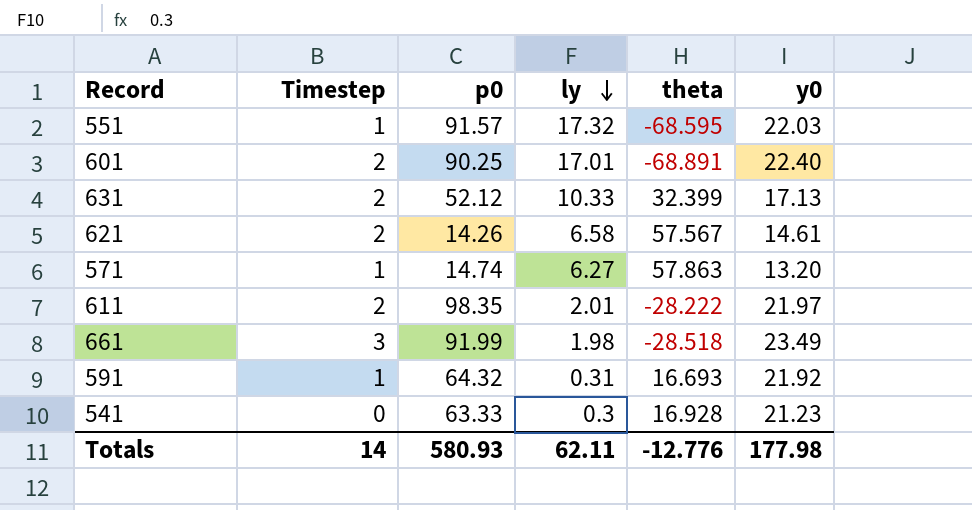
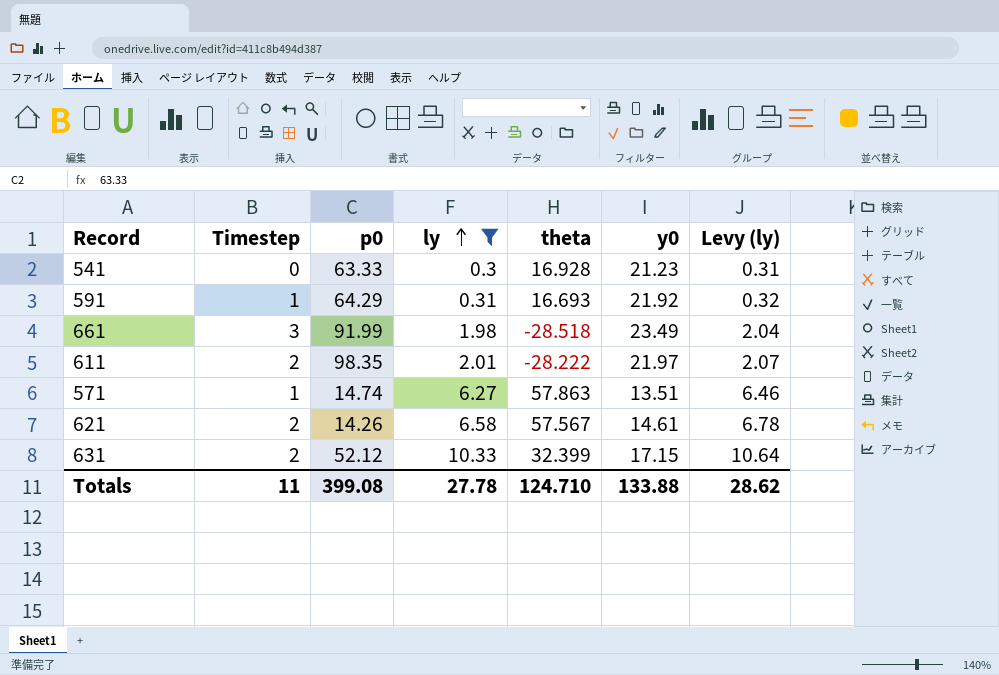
filter: none -> ly <= 10.33
row order: ly descending -> ly ascending
column Levy (ly) | formula: none -> [ly] * 1.03
591 | p0: 64.32 -> 64.29
571 | y0: 13.20 -> 13.51
631 | y0: 17.13 -> 17.15
Totals | Timestep: 14 -> 11
Totals | p0: 580.93 -> 399.08
Totals | ly: 62.11 -> 27.78
Totals | theta: -12.776 -> 124.710
Totals | y0: 177.98 -> 133.88

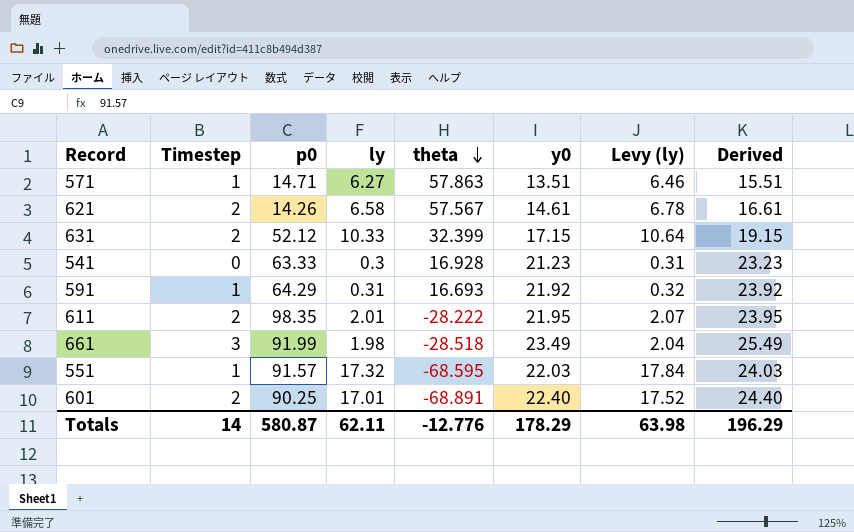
filter: ly <= 10.33 -> none
row order: ly ascending -> theta descending
column Derived | formula: none -> [y0] + 2
571 | p0: 14.74 -> 14.71
611 | y0: 21.97 -> 21.95
Totals | Timestep: 11 -> 14
Totals | p0: 399.08 -> 580.87
Totals | ly: 27.78 -> 62.11
Totals | theta: 124.710 -> -12.776
Totals | y0: 133.88 -> 178.29
Totals | Levy (ly): 28.62 -> 63.98

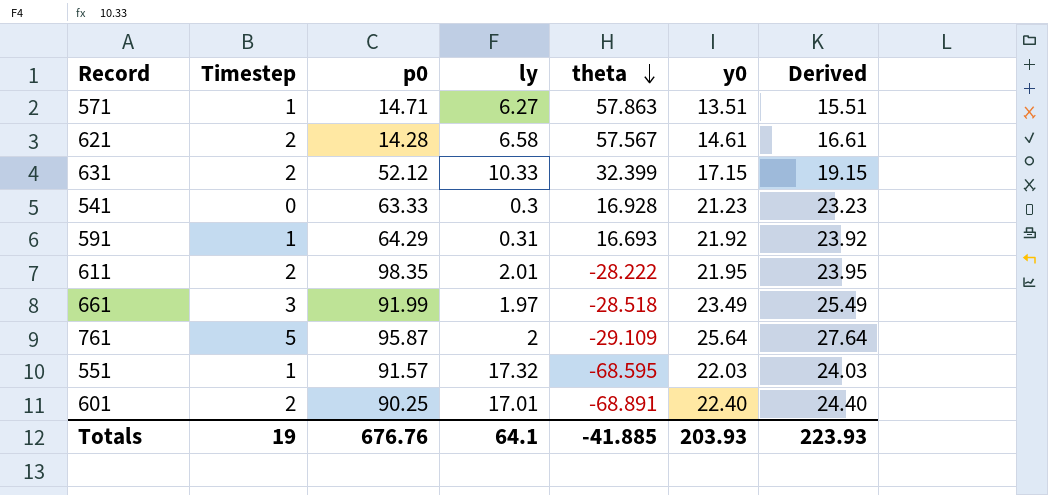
column Levy (ly) | formula: [ly] * 1.03 -> none
621 | p0: 14.26 -> 14.28
661 | ly: 1.98 -> 1.97
row 761: none -> 5 | 95.87 | 2 | -29.109 | 25.64 | 27.64
Totals | Timestep: 14 -> 19
Totals | p0: 580.87 -> 676.76
Totals | ly: 62.11 -> 64.1
Totals | theta: -12.776 -> -41.885
Totals | y0: 178.29 -> 203.93
Totals | Derived: 196.29 -> 223.93

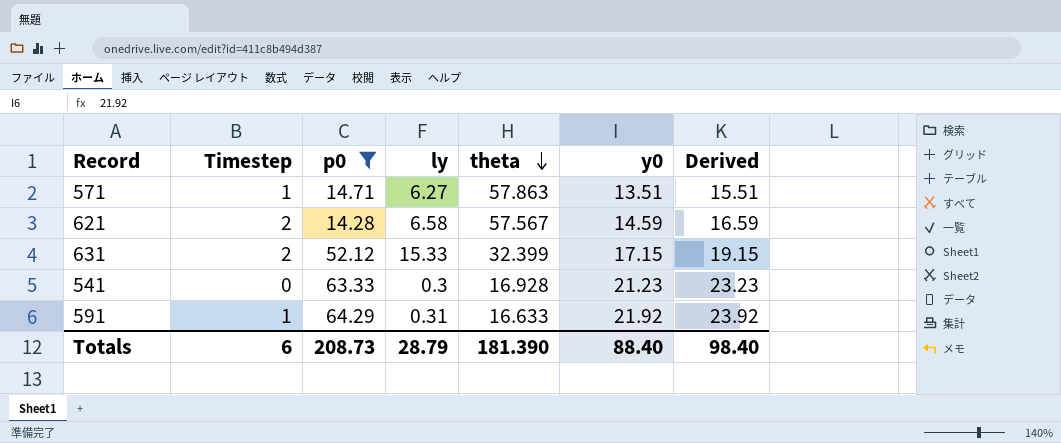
filter: none -> p0 <= 64.29
621 | y0: 14.61 -> 14.59
621 | Derived: 16.61 -> 16.59
631 | ly: 10.33 -> 15.33
591 | theta: 16.693 -> 16.633
Totals | Timestep: 19 -> 6
Totals | p0: 676.76 -> 208.73
Totals | ly: 64.1 -> 28.79
Totals | theta: -41.885 -> 181.390
Totals | y0: 203.93 -> 88.40
Totals | Derived: 223.93 -> 98.40

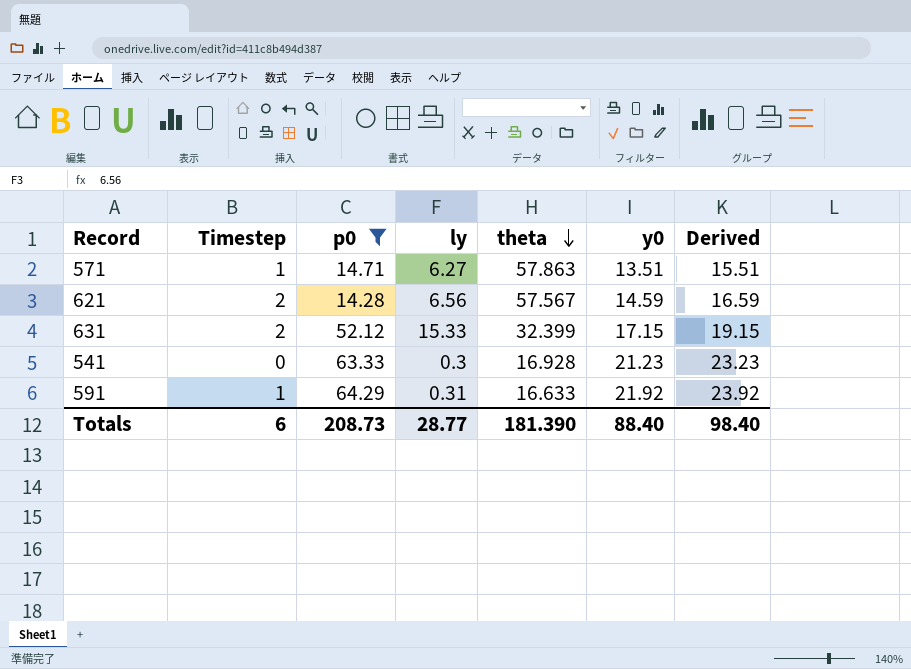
621 | ly: 6.58 -> 6.56
Totals | ly: 28.79 -> 28.77

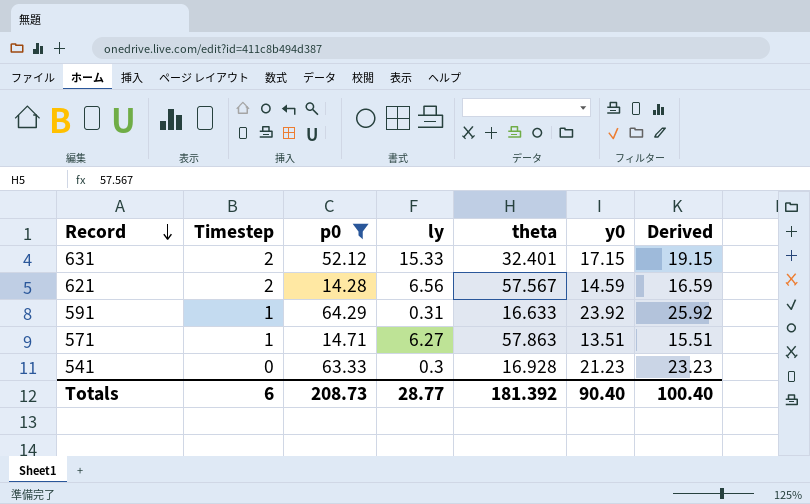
row order: theta descending -> Record descending
631 | theta: 32.399 -> 32.401
591 | y0: 21.92 -> 23.92
591 | Derived: 23.92 -> 25.92
Totals | theta: 181.390 -> 181.392
Totals | y0: 88.40 -> 90.40
Totals | Derived: 98.40 -> 100.40

